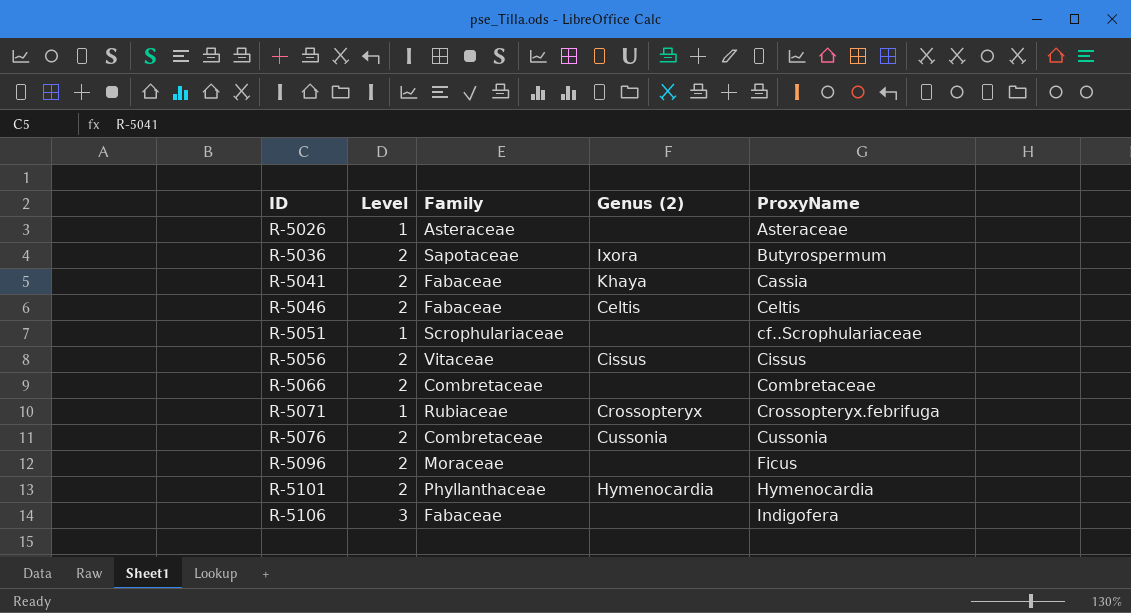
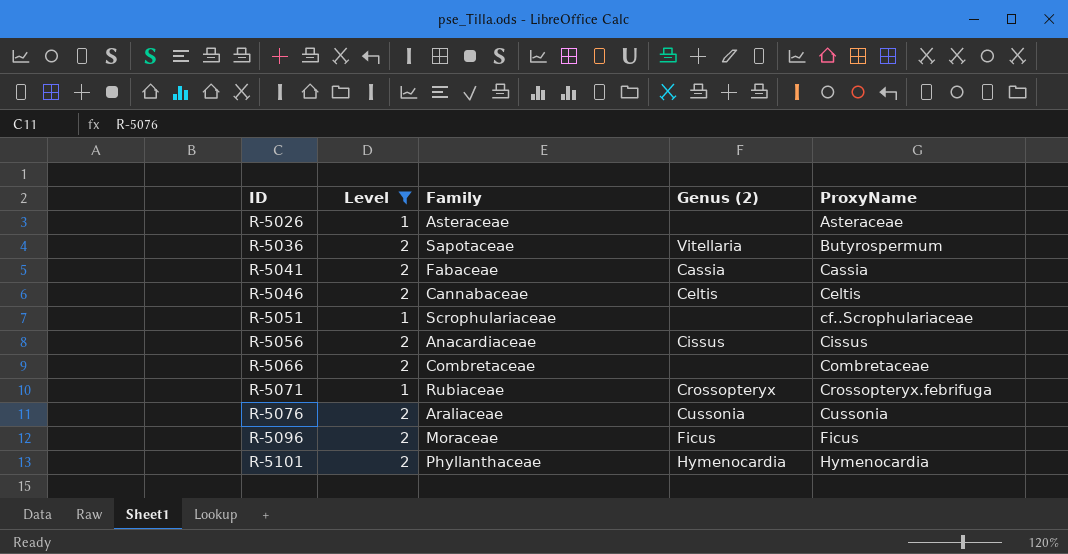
filter: none -> Level != 3
R-5036 | Genus (2): Ixora -> Vitellaria
R-5041 | Genus (2): Khaya -> Cassia
R-5046 | Family: Fabaceae -> Cannabaceae
R-5056 | Family: Vitaceae -> Anacardiaceae
R-5076 | Family: Combretaceae -> Araliaceae
R-5096 | Genus (2): none -> Ficus

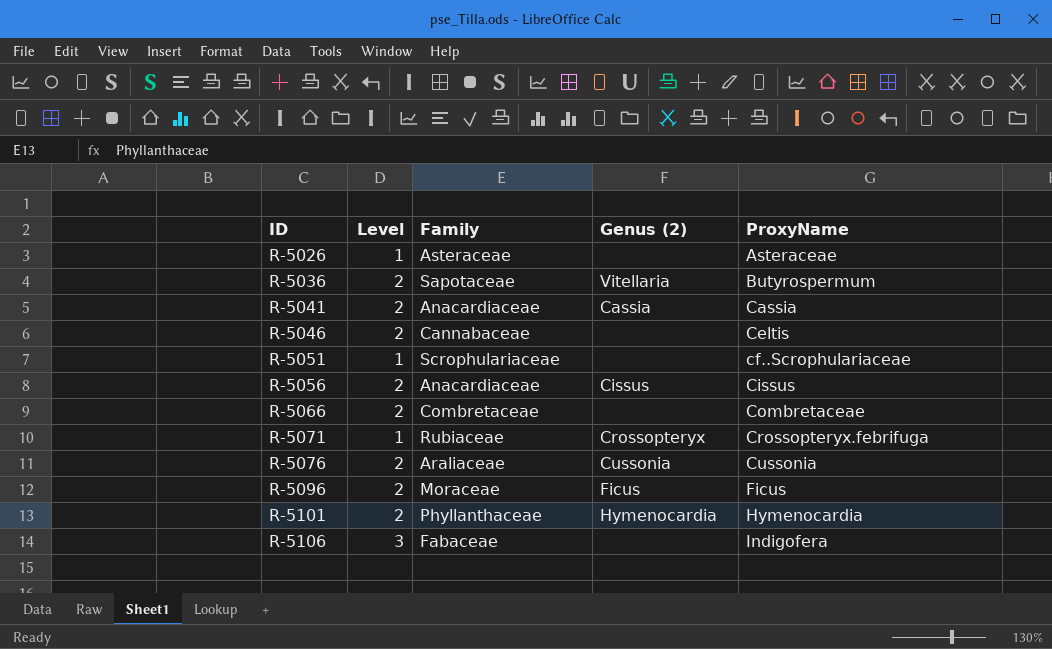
filter: Level != 3 -> none
R-5041 | Family: Fabaceae -> Anacardiaceae
R-5046 | Genus (2): Celtis -> none

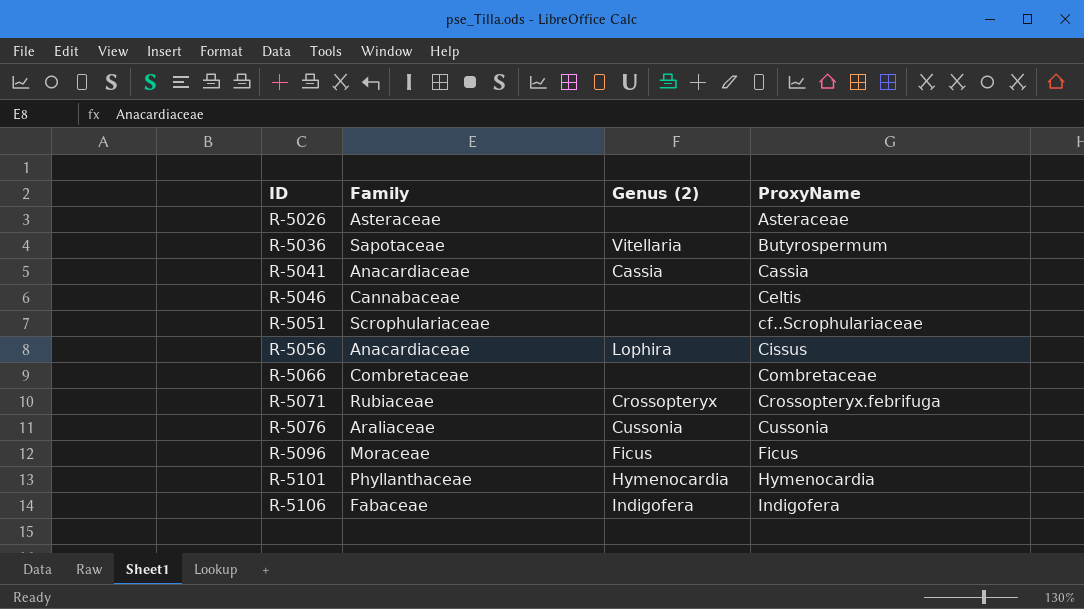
column Level | position: 2 -> none
R-5056 | Genus (2): Cissus -> Lophira
R-5106 | Genus (2): none -> Indigofera

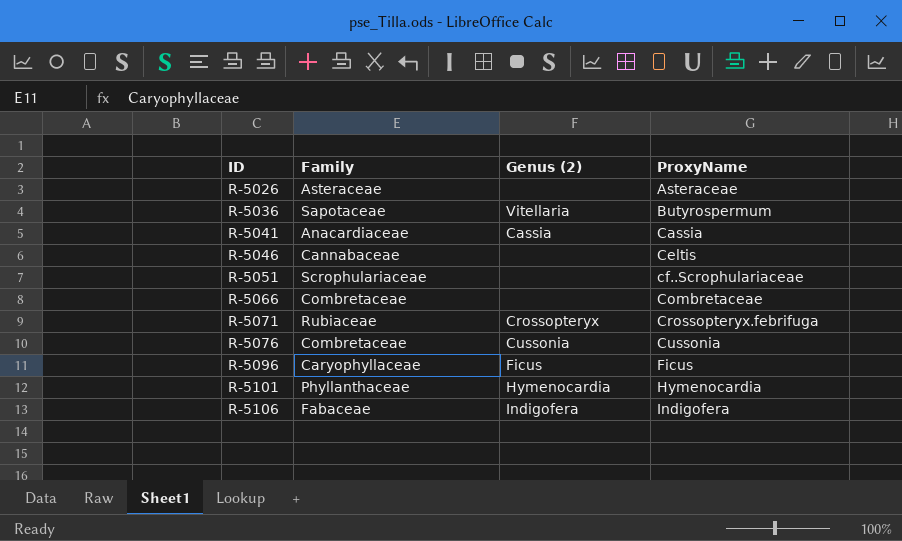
row R-5056: Anacardiaceae | Lophira | Cissus -> none
R-5076 | Family: Araliaceae -> Combretaceae
R-5096 | Family: Moraceae -> Caryophyllaceae

